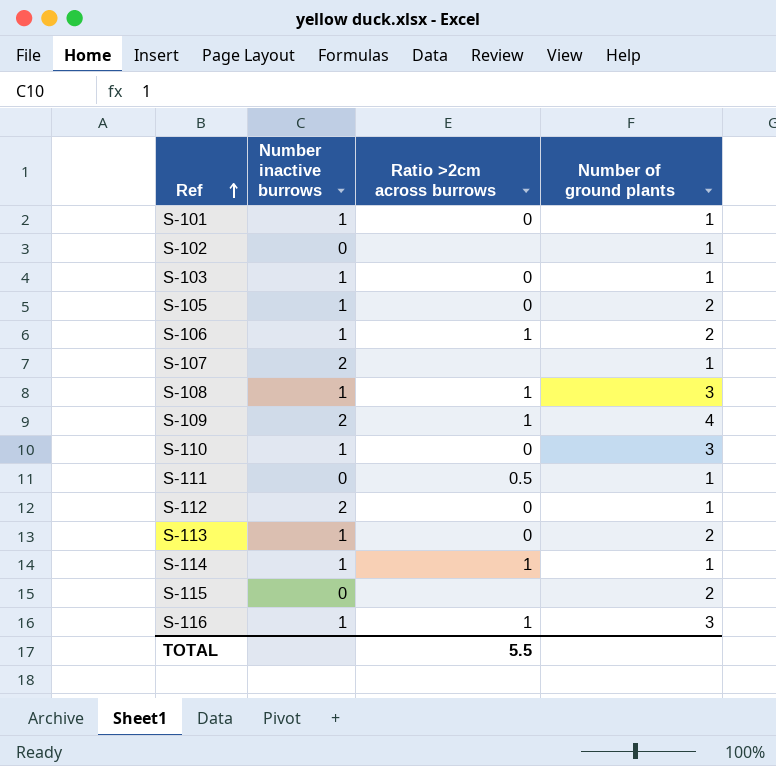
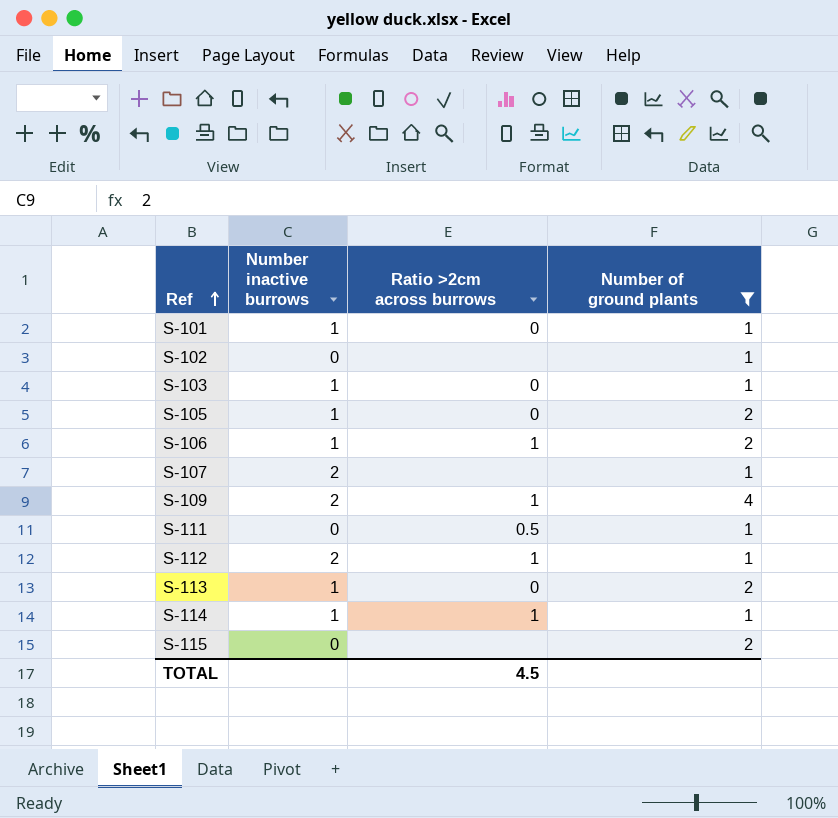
filter: none -> Number of ground plants != 3
S-112 | Ratio >2cm across burrows: 0 -> 1
TOTAL | Ratio >2cm across burrows: 5.5 -> 4.5

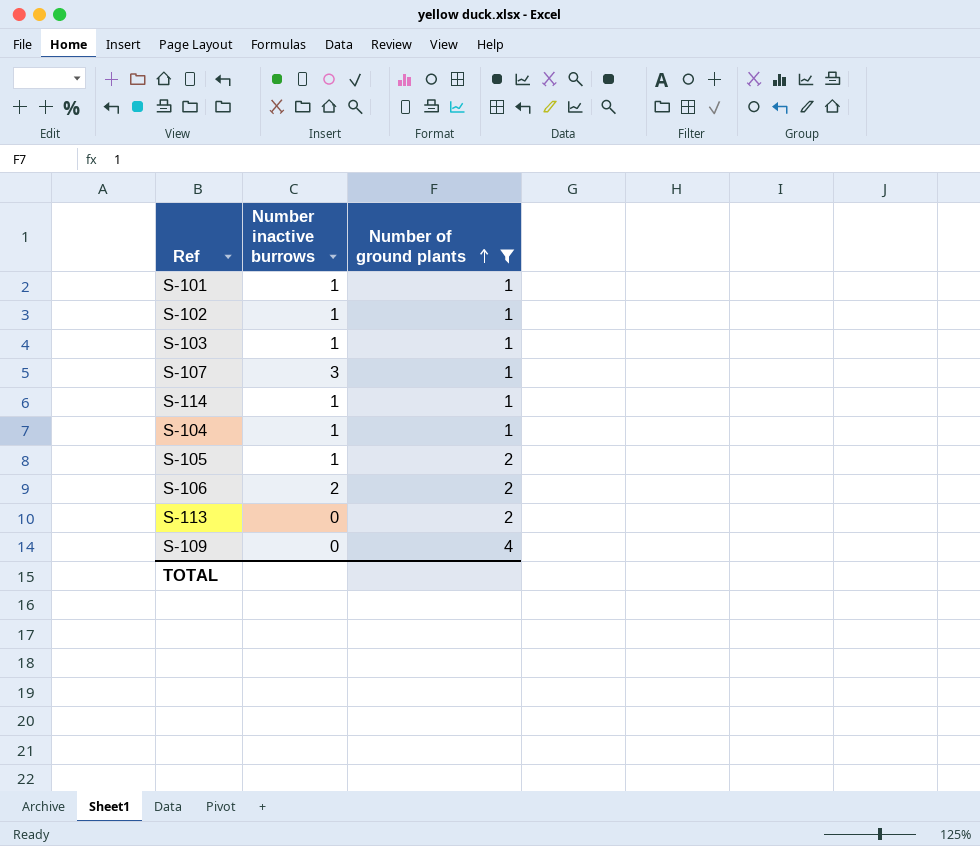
row order: Ref ascending -> Number of ground plants ascending
column Ratio >2cm across burrows | position: 3 -> none
row S-111: 0 | 0.5 | 1 -> none
row S-112: 2 | 1 | 1 -> none
row S-115: 0 | none | 2 -> none
S-102 | Number inactive burrows: 0 -> 1
S-107 | Number inactive burrows: 2 -> 3
row S-104: none -> 1 | 1
S-106 | Number inactive burrows: 1 -> 2
S-113 | Number inactive burrows: 1 -> 0
S-109 | Number inactive burrows: 2 -> 0

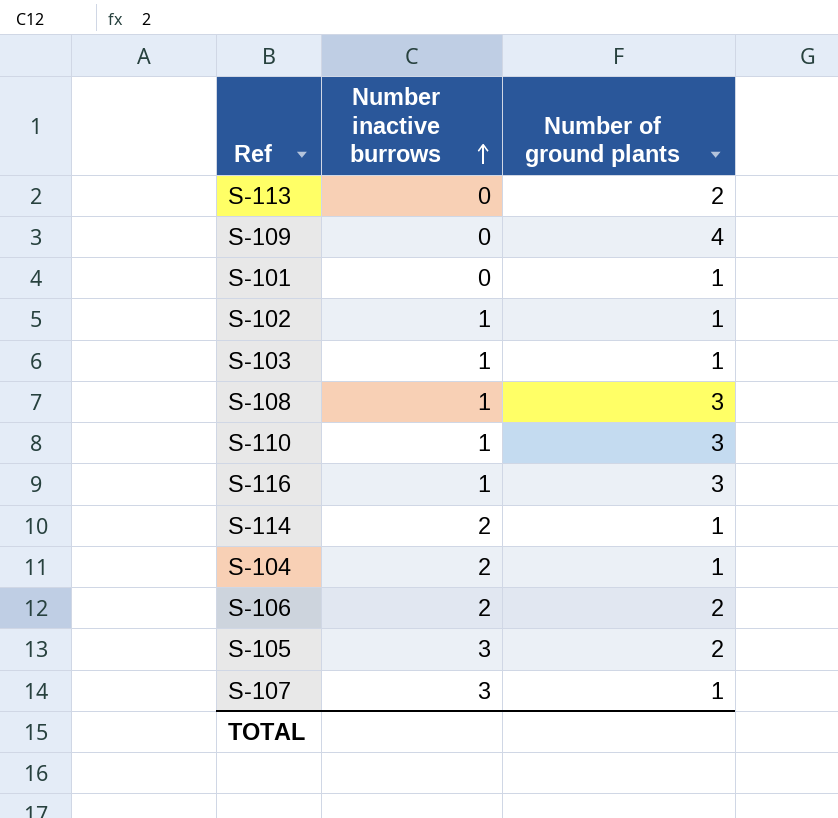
filter: Number of ground plants != 3 -> none
row order: Number of ground plants ascending -> Number inactive burrows ascending
S-101 | Number inactive burrows: 1 -> 0
S-114 | Number inactive burrows: 1 -> 2
S-104 | Number inactive burrows: 1 -> 2
S-105 | Number inactive burrows: 1 -> 3

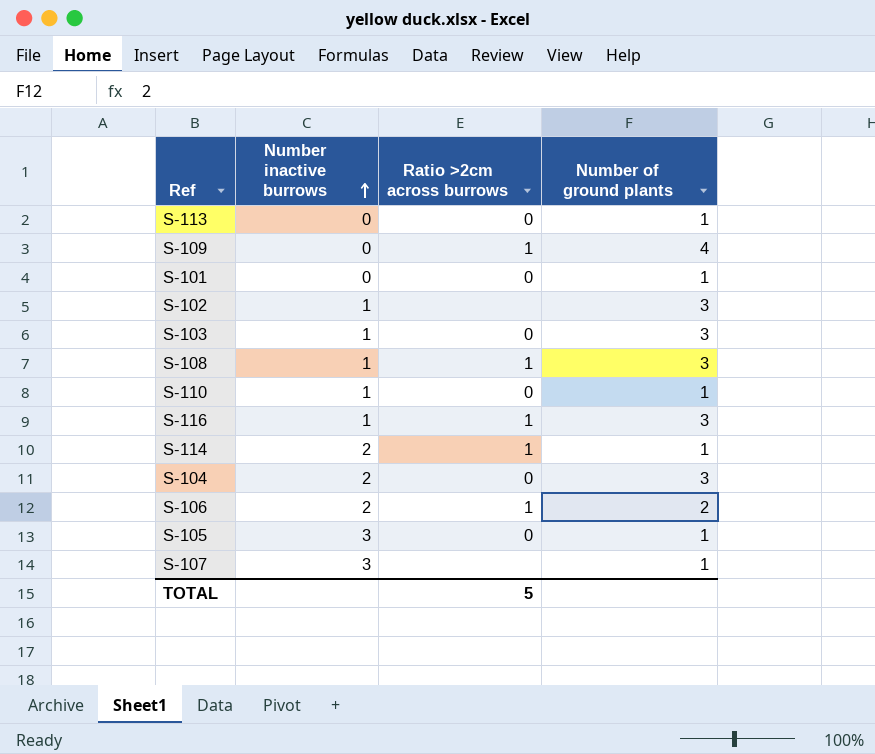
column Ratio >2cm across burrows | position: none -> 3
S-113 | Number of ground plants: 2 -> 1
S-102 | Number of ground plants: 1 -> 3
S-103 | Number of ground plants: 1 -> 3
S-110 | Number of ground plants: 3 -> 1
S-104 | Number of ground plants: 1 -> 3
S-105 | Number of ground plants: 2 -> 1

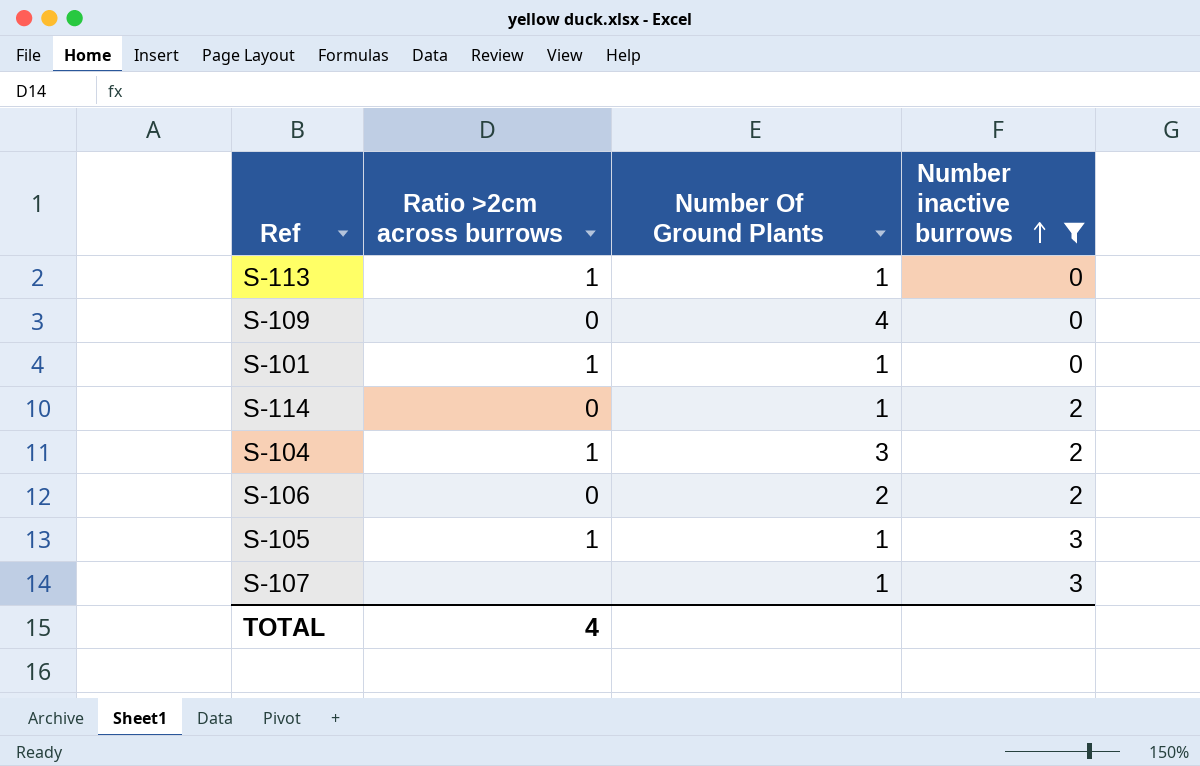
filter: none -> Number inactive burrows != 1
column name: Number of ground plants -> Number Of Ground Plants
column Number inactive burrows | position: 2 -> 4
S-113 | Ratio >2cm across burrows: 0 -> 1
S-109 | Ratio >2cm across burrows: 1 -> 0
S-101 | Ratio >2cm across burrows: 0 -> 1
S-114 | Ratio >2cm across burrows: 1 -> 0
S-104 | Ratio >2cm across burrows: 0 -> 1
S-106 | Ratio >2cm across burrows: 1 -> 0
S-105 | Ratio >2cm across burrows: 0 -> 1
TOTAL | Ratio >2cm across burrows: 5 -> 4

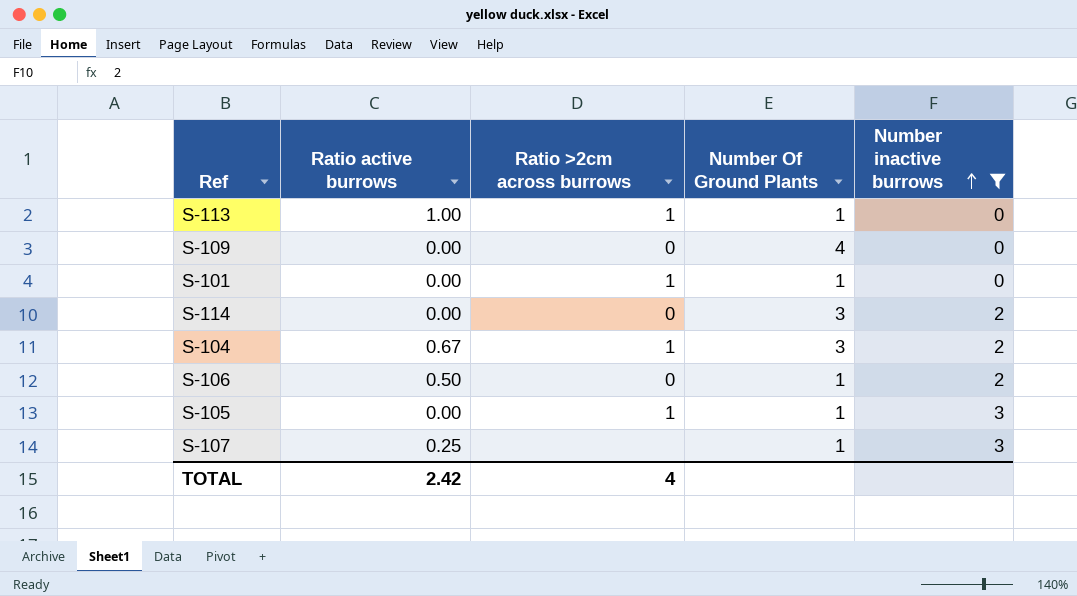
column Ratio active burrows | position: none -> 2
S-114 | Number Of Ground Plants: 1 -> 3
S-106 | Number Of Ground Plants: 2 -> 1

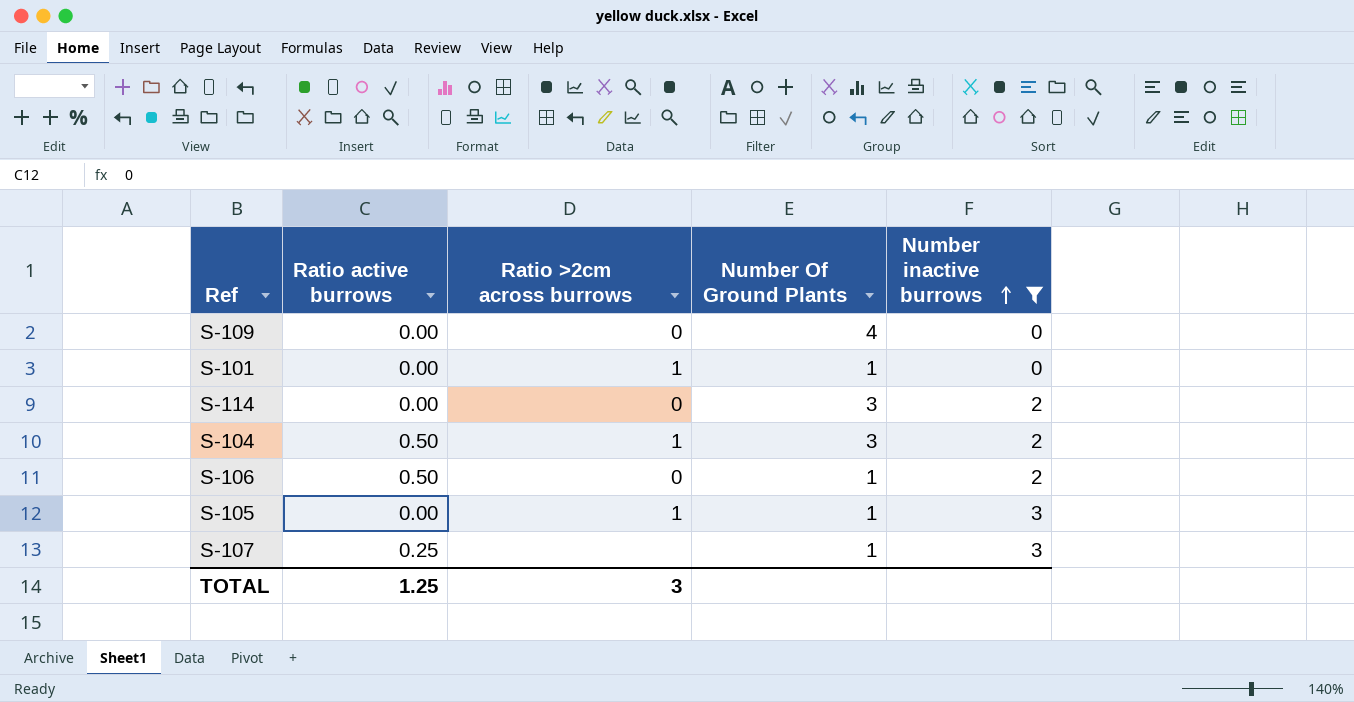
row S-113: 1.00 | 1 | 1 | 0 -> none
S-104 | Ratio active burrows: 0.67 -> 0.50
TOTAL | Ratio active burrows: 2.42 -> 1.25
TOTAL | Ratio >2cm across burrows: 4 -> 3

